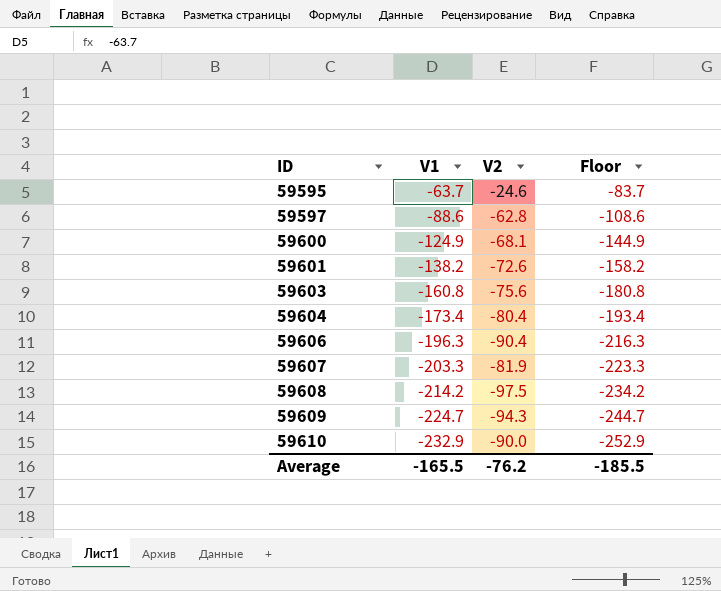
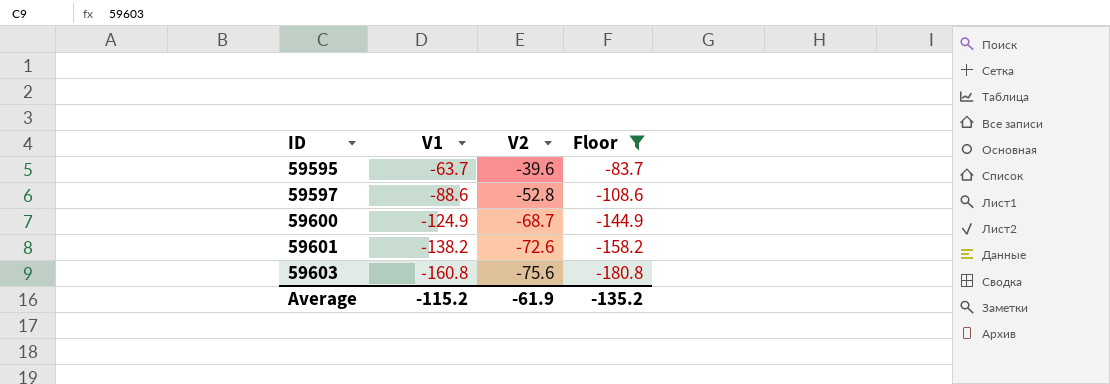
filter: none -> Floor >= -180.8
59595 | V2: -24.6 -> -39.6
59597 | V2: -62.8 -> -52.8
59600 | V2: -68.1 -> -68.7
Average | V1: -165.5 -> -115.2
Average | V2: -76.2 -> -61.9
Average | Floor: -185.5 -> -135.2

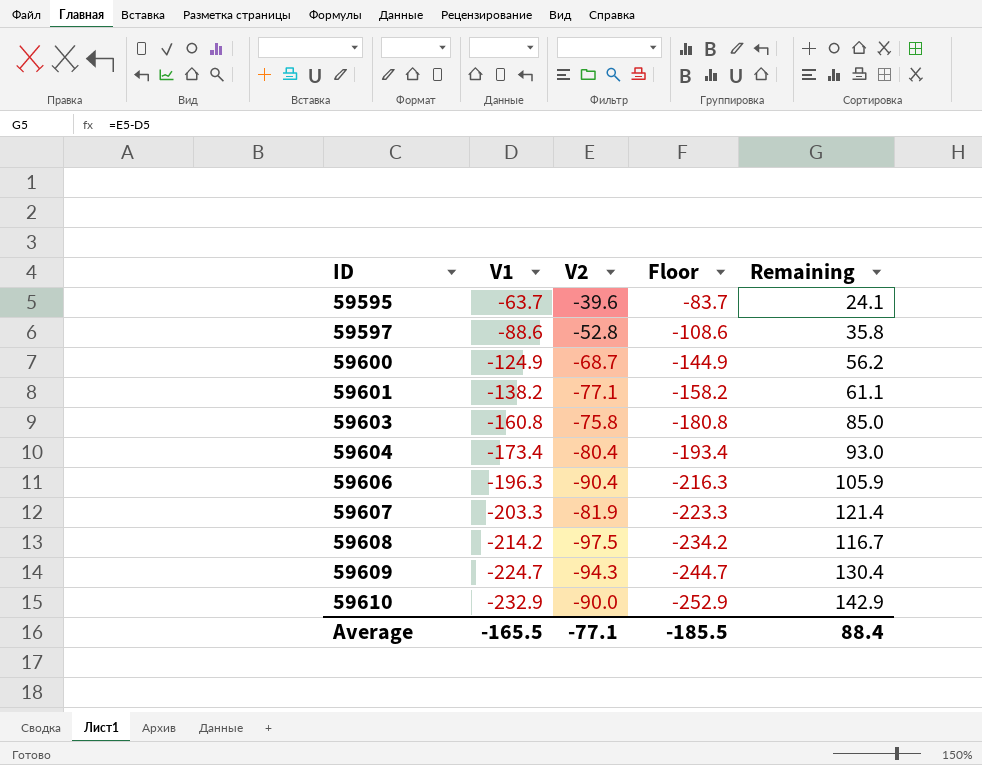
filter: Floor >= -180.8 -> none
column Remaining | formula: none -> [V2] - [V1]
59601 | V2: -72.6 -> -77.1
59603 | V2: -75.6 -> -75.8
Average | V1: -115.2 -> -165.5
Average | V2: -61.9 -> -77.1
Average | Floor: -135.2 -> -185.5

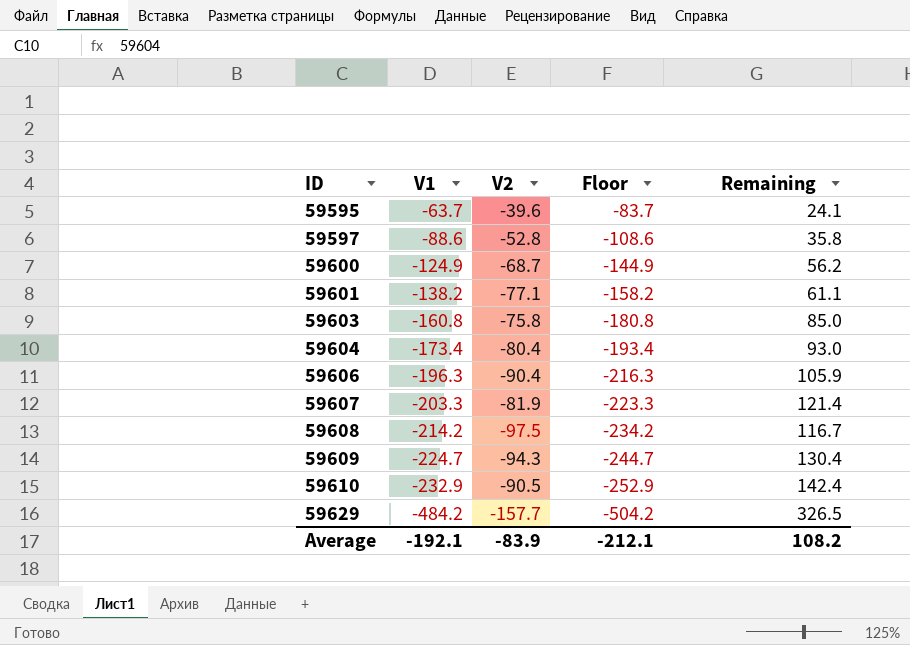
59610 | V2: -90.0 -> -90.5
59610 | Remaining: 142.9 -> 142.4
row 59629: none -> -484.2 | -157.7 | -504.2 | 326.5
Average | V1: -165.5 -> -192.1
Average | V2: -77.1 -> -83.9
Average | Floor: -185.5 -> -212.1
Average | Remaining: 88.4 -> 108.2

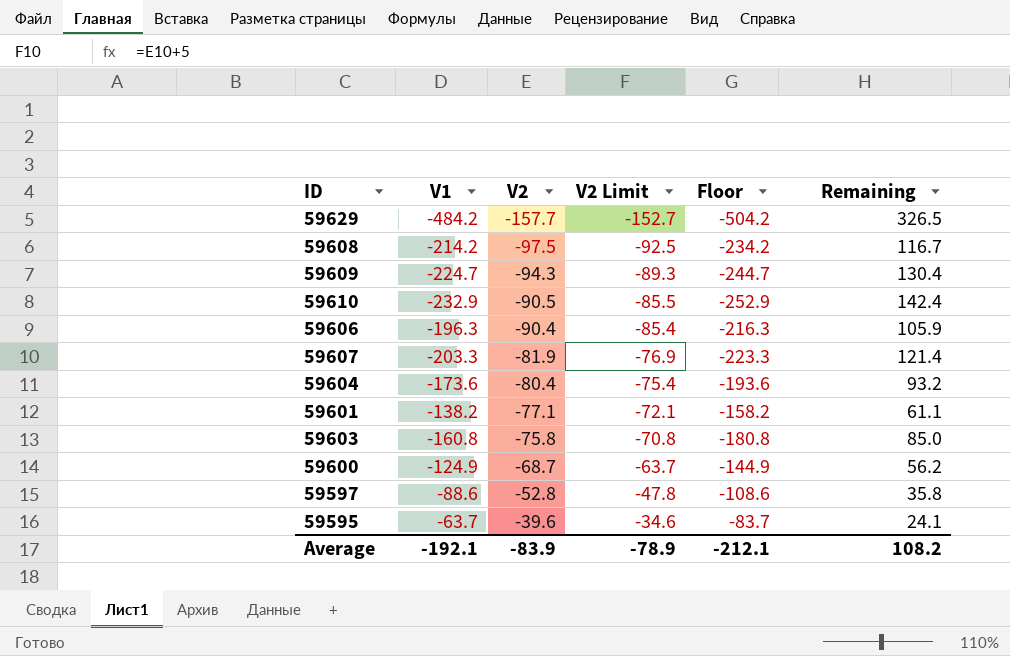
row order: ID ascending -> V2 ascending
column V2 Limit | formula: none -> [V2] + 5
59604 | V1: -173.4 -> -173.6
59604 | Floor: -193.4 -> -193.6
59604 | Remaining: 93.0 -> 93.2

